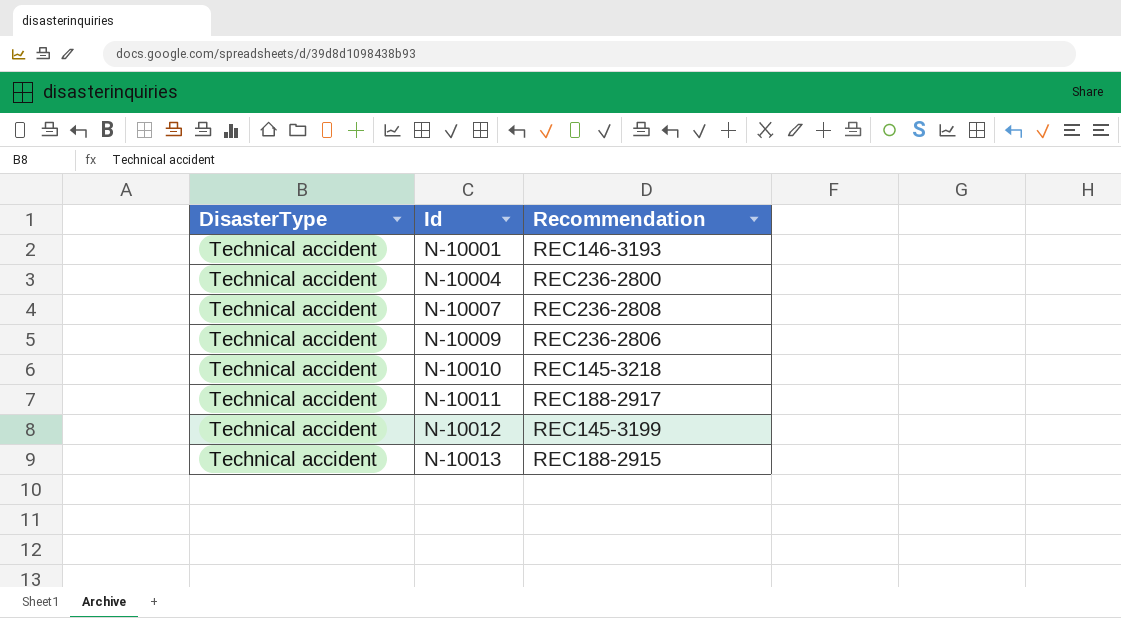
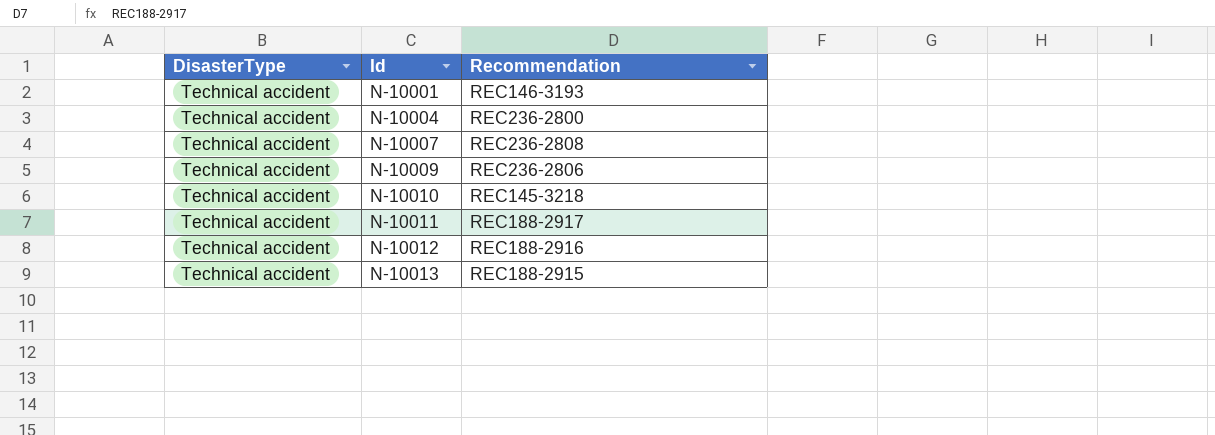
N-10012 | Recommendation: REC145-3199 -> REC188-2916

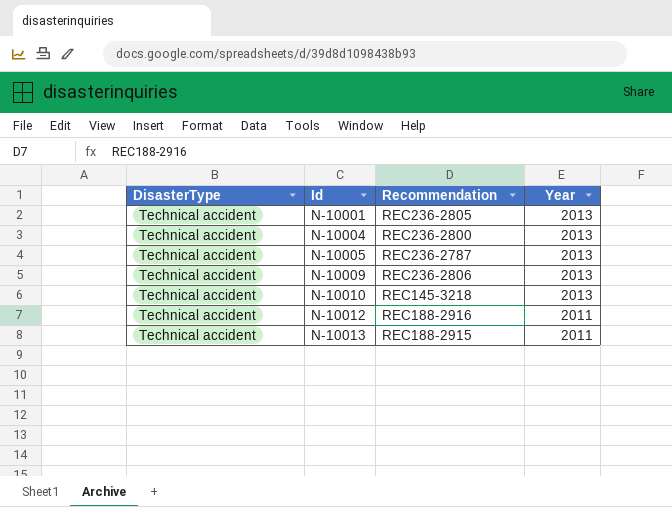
column Year | position: none -> 4
row N-10007: Technical accident | REC236-2808 -> none
row N-10011: Technical accident | REC188-2917 -> none
N-10001 | Recommendation: REC146-3193 -> REC236-2805
row N-10005: none -> Technical accident | REC236-2787 | 2013

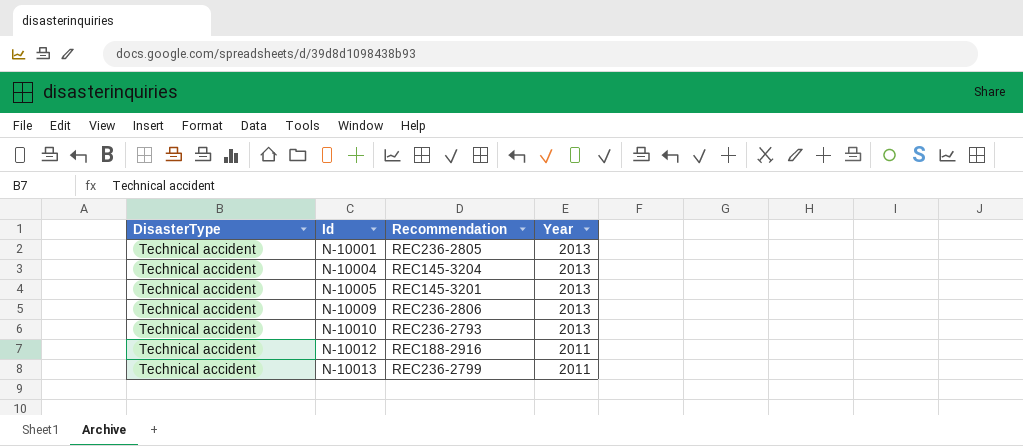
N-10004 | Recommendation: REC236-2800 -> REC145-3204
N-10005 | Recommendation: REC236-2787 -> REC145-3201
N-10010 | Recommendation: REC145-3218 -> REC236-2793
N-10013 | Recommendation: REC188-2915 -> REC236-2799

